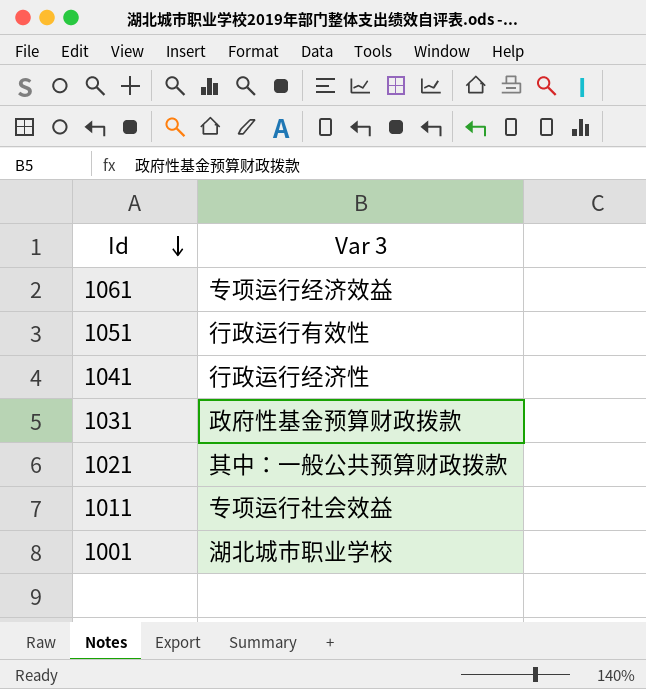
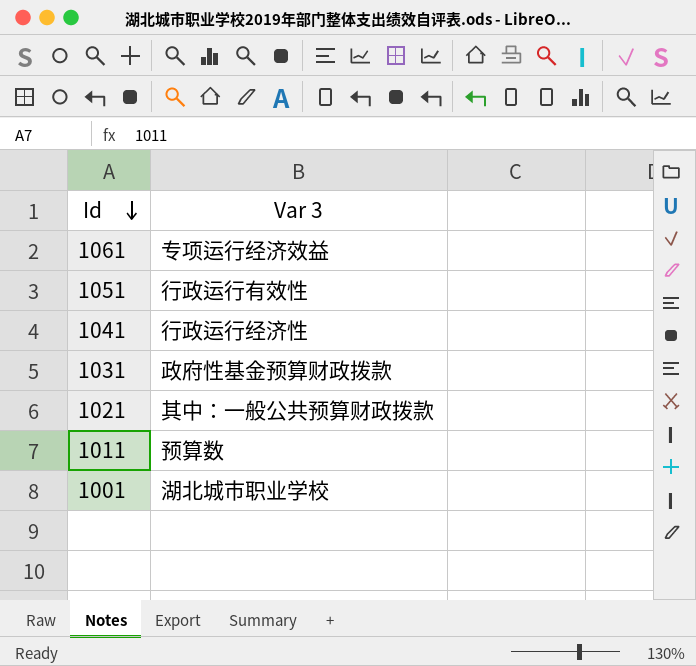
1011 | Var 3: 专项运行社会效益 -> 预算数

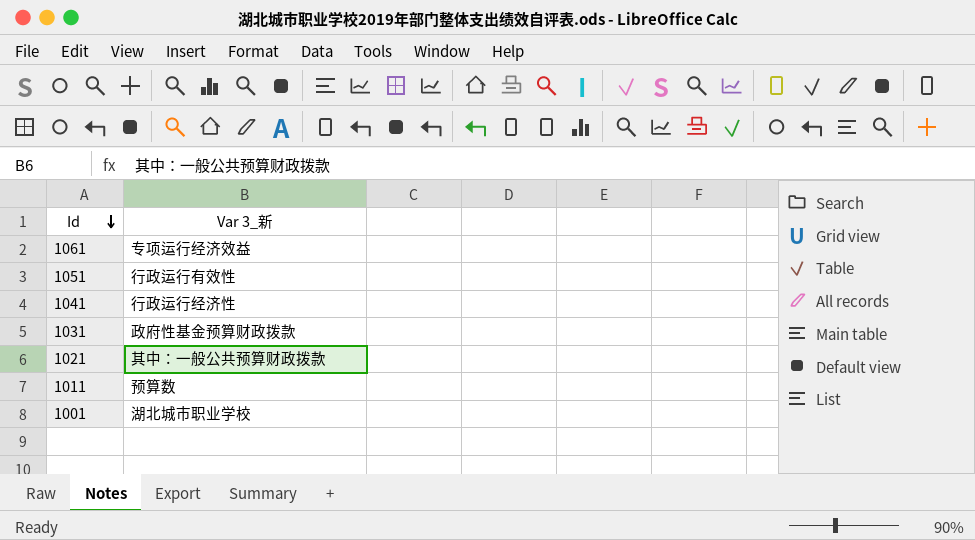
column name: Var 3 -> Var 3_新

